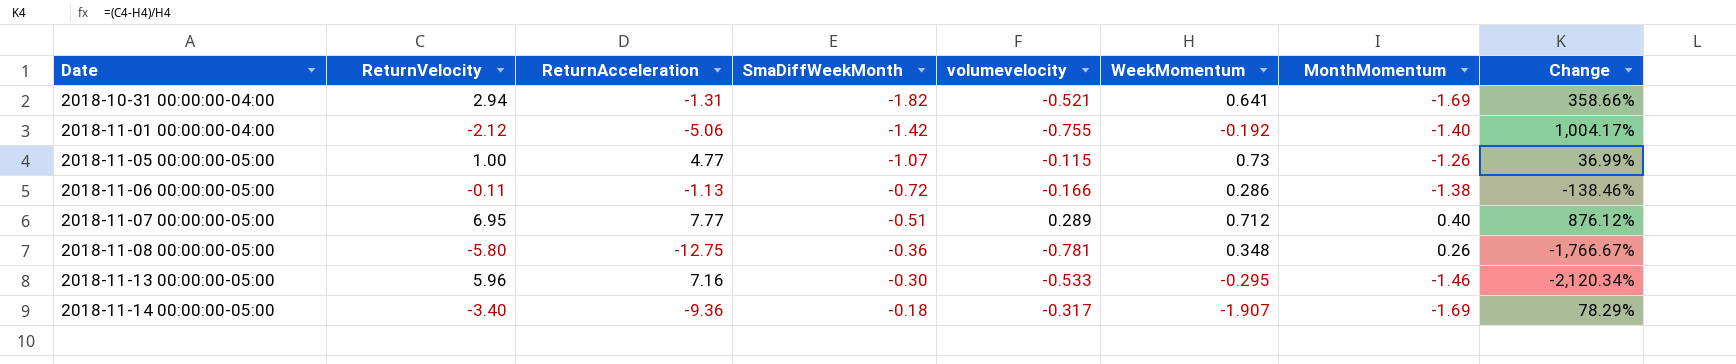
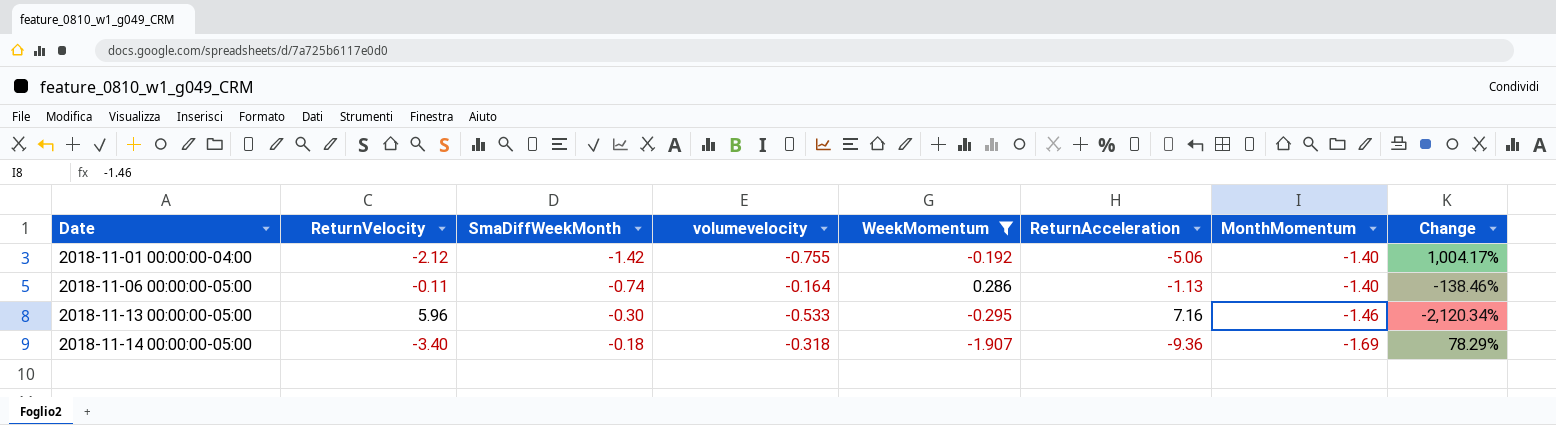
filter: none -> WeekMomentum <= 0.286
column ReturnAcceleration | position: 3 -> 6
2018-11-06 00:00:00-05:00 | SmaDiffWeekMonth: -0.72 -> -0.74
2018-11-06 00:00:00-05:00 | volumevelocity: -0.166 -> -0.164
2018-11-06 00:00:00-05:00 | MonthMomentum: -1.38 -> -1.40
2018-11-14 00:00:00-05:00 | volumevelocity: -0.317 -> -0.318

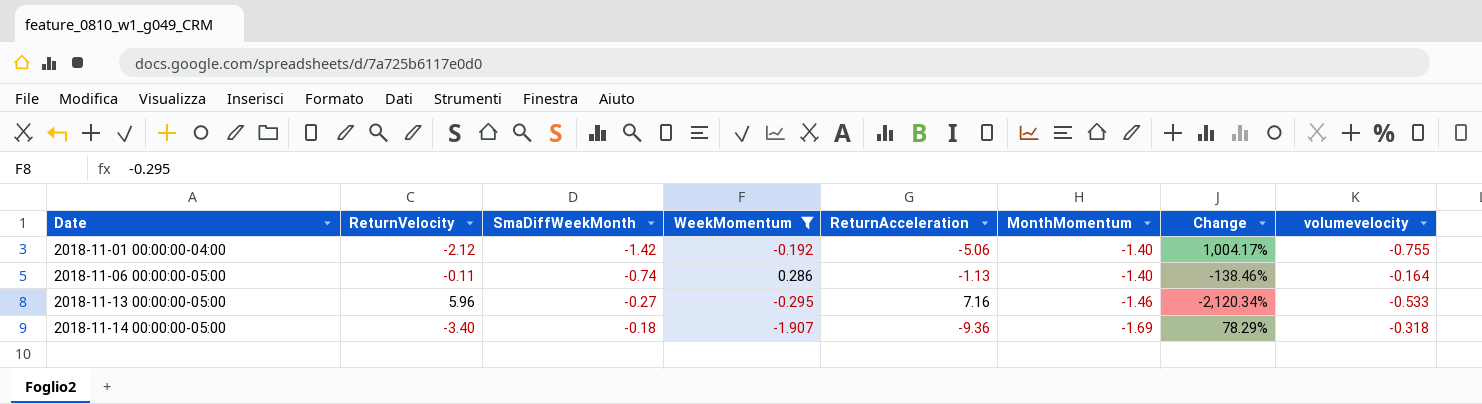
column volumevelocity | position: 4 -> 8
2018-11-13 00:00:00-05:00 | SmaDiffWeekMonth: -0.30 -> -0.27

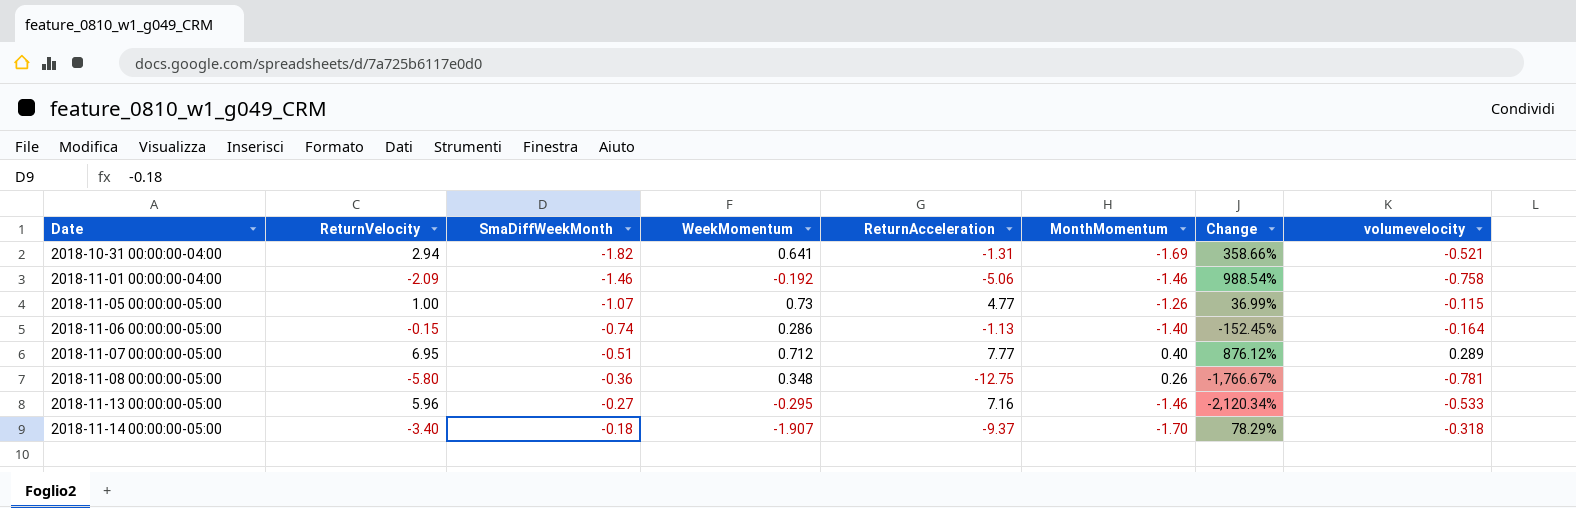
filter: WeekMomentum <= 0.286 -> none
2018-11-01 00:00:00-04:00 | ReturnVelocity: -2.12 -> -2.09
2018-11-01 00:00:00-04:00 | SmaDiffWeekMonth: -1.42 -> -1.46
2018-11-01 00:00:00-04:00 | MonthMomentum: -1.40 -> -1.46
2018-11-01 00:00:00-04:00 | Change: 1,004.17% -> 988.54%
2018-11-01 00:00:00-04:00 | volumevelocity: -0.755 -> -0.758
2018-11-06 00:00:00-05:00 | ReturnVelocity: -0.11 -> -0.15
2018-11-06 00:00:00-05:00 | Change: -138.46% -> -152.45%
2018-11-14 00:00:00-05:00 | ReturnAcceleration: -9.36 -> -9.37
2018-11-14 00:00:00-05:00 | MonthMomentum: -1.69 -> -1.70

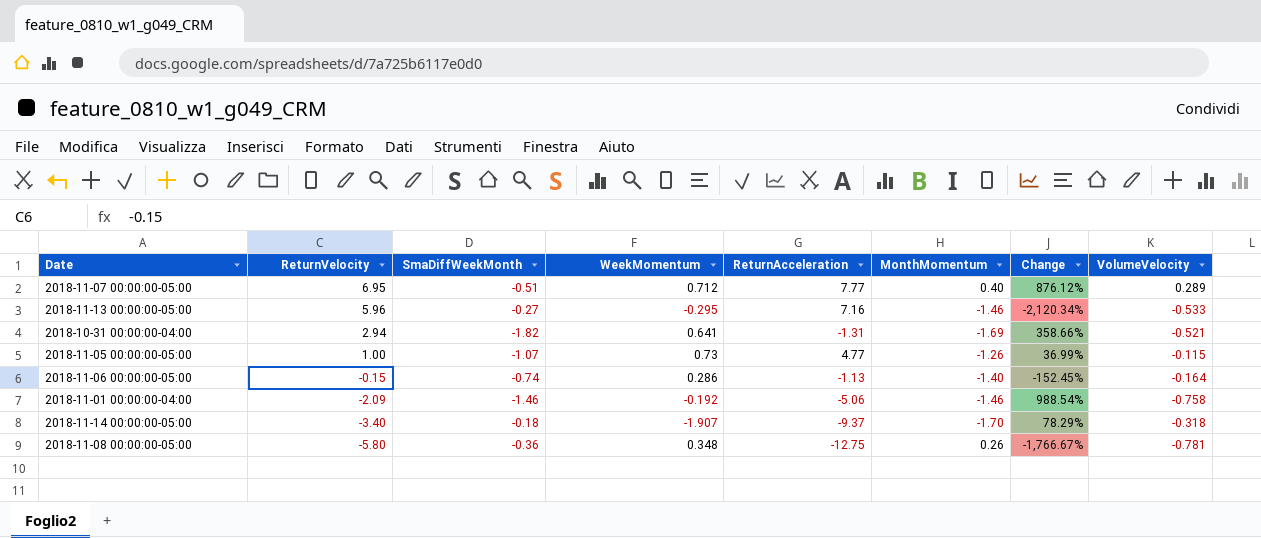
row order: Date ascending -> ReturnVelocity descending
column name: volumevelocity -> VolumeVelocity

